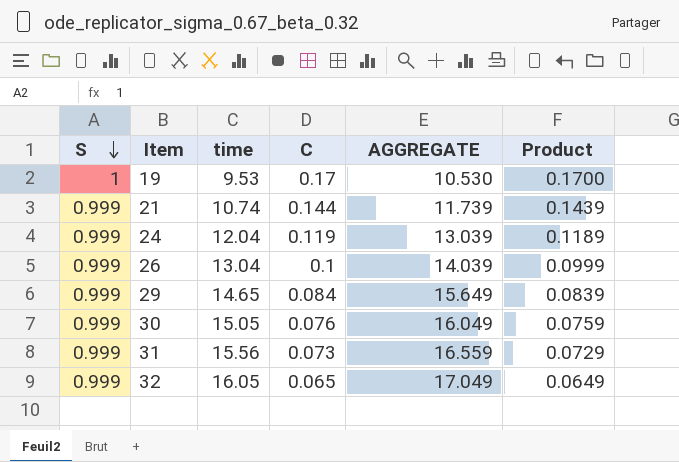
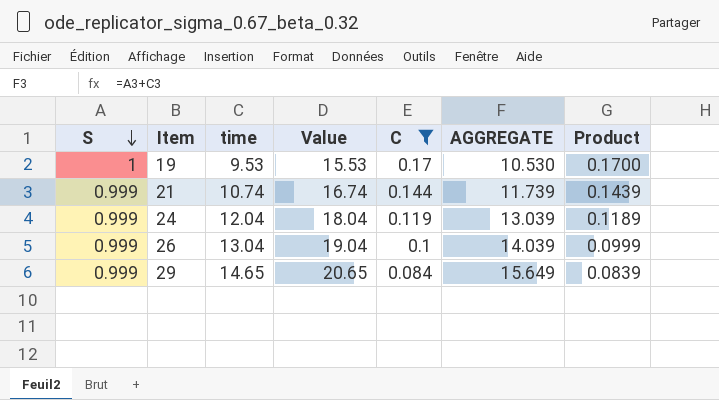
filter: none -> C >= 0.084
column Value | formula: none -> [AGGREGATE] + 5

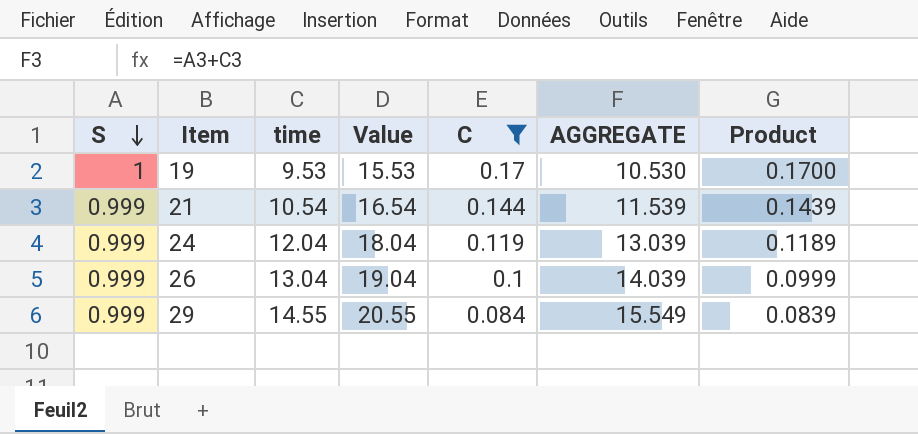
21 | time: 10.74 -> 10.54
21 | Value: 16.74 -> 16.54
21 | AGGREGATE: 11.739 -> 11.539
29 | time: 14.65 -> 14.55
29 | Value: 20.65 -> 20.55
29 | AGGREGATE: 15.649 -> 15.549

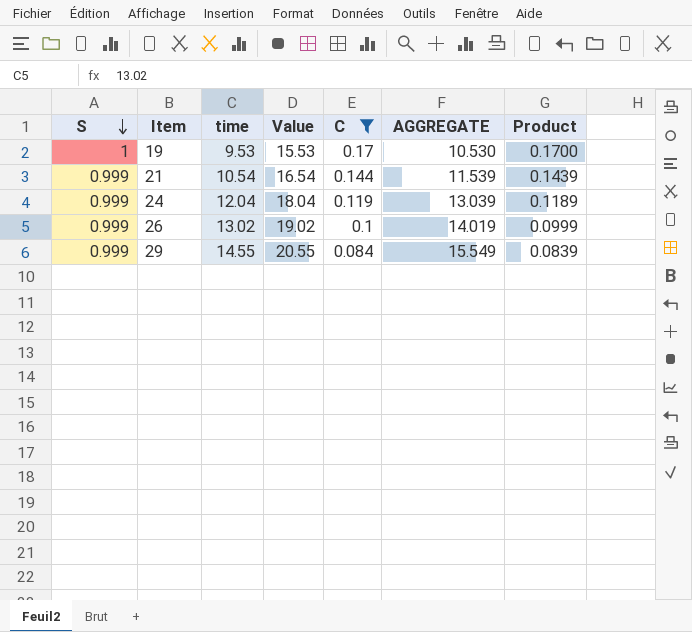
26 | time: 13.04 -> 13.02
26 | Value: 19.04 -> 19.02
26 | AGGREGATE: 14.039 -> 14.019

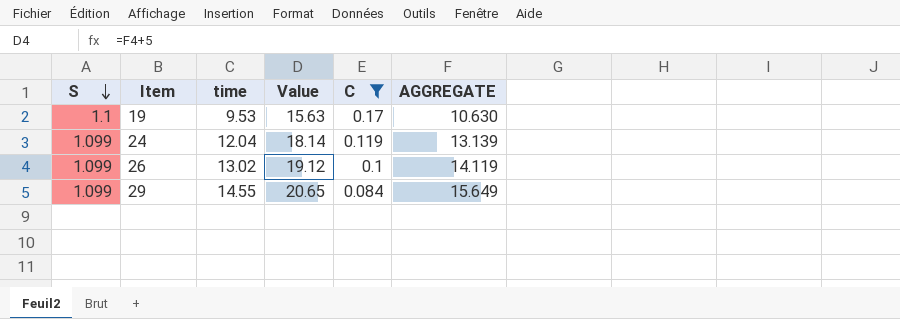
column Product | formula: [S] * [C] -> none
row 21: 0.999 | 10.54 | 16.54 | 0.144 | 11.539 | 0.1439 -> none
19 | S: 1 -> 1.1
19 | Value: 15.53 -> 15.63
19 | AGGREGATE: 10.530 -> 10.630
24 | S: 0.999 -> 1.099
24 | Value: 18.04 -> 18.14
24 | AGGREGATE: 13.039 -> 13.139
26 | S: 0.999 -> 1.099
26 | Value: 19.02 -> 19.12
26 | AGGREGATE: 14.019 -> 14.119
29 | S: 0.999 -> 1.099
29 | Value: 20.55 -> 20.65
29 | AGGREGATE: 15.549 -> 15.649

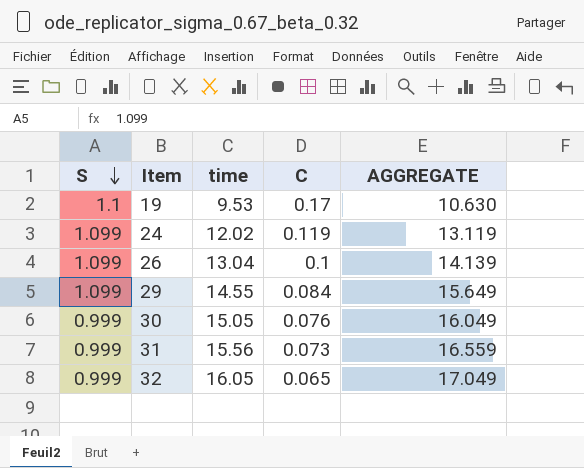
filter: C >= 0.084 -> none
column Value | formula: [AGGREGATE] + 5 -> none
24 | time: 12.04 -> 12.02
24 | AGGREGATE: 13.139 -> 13.119
26 | time: 13.02 -> 13.04
26 | AGGREGATE: 14.119 -> 14.139

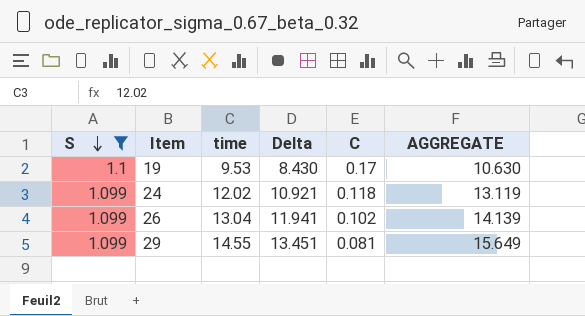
filter: none -> S != 0.999
column Delta | formula: none -> [time] - [S]
24 | C: 0.119 -> 0.118
26 | C: 0.1 -> 0.102
29 | C: 0.084 -> 0.081

